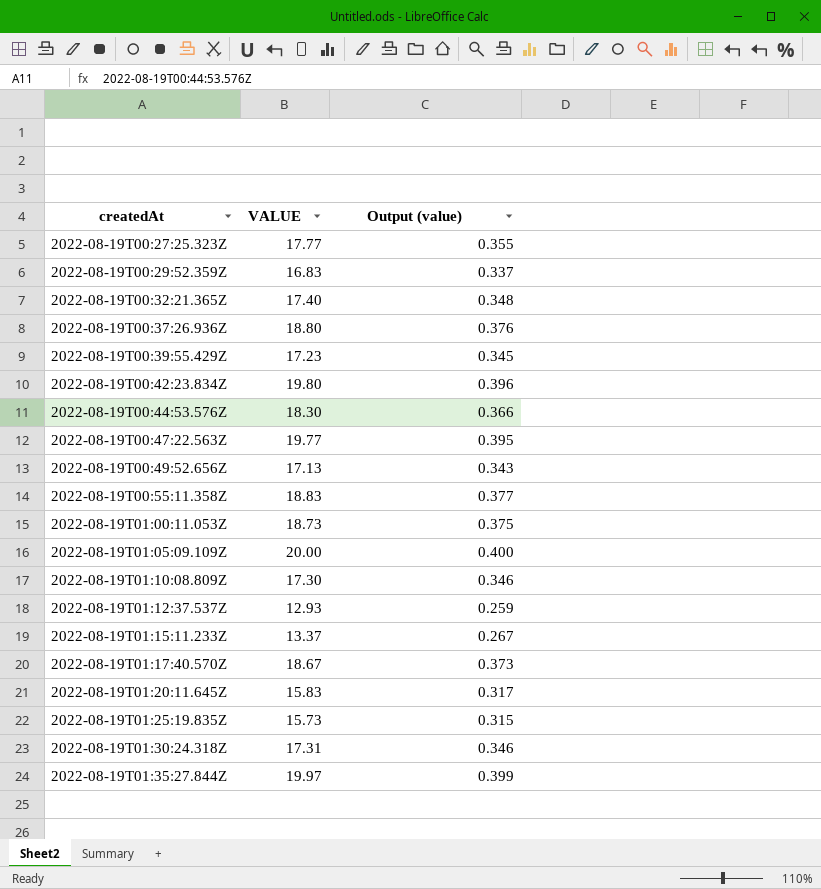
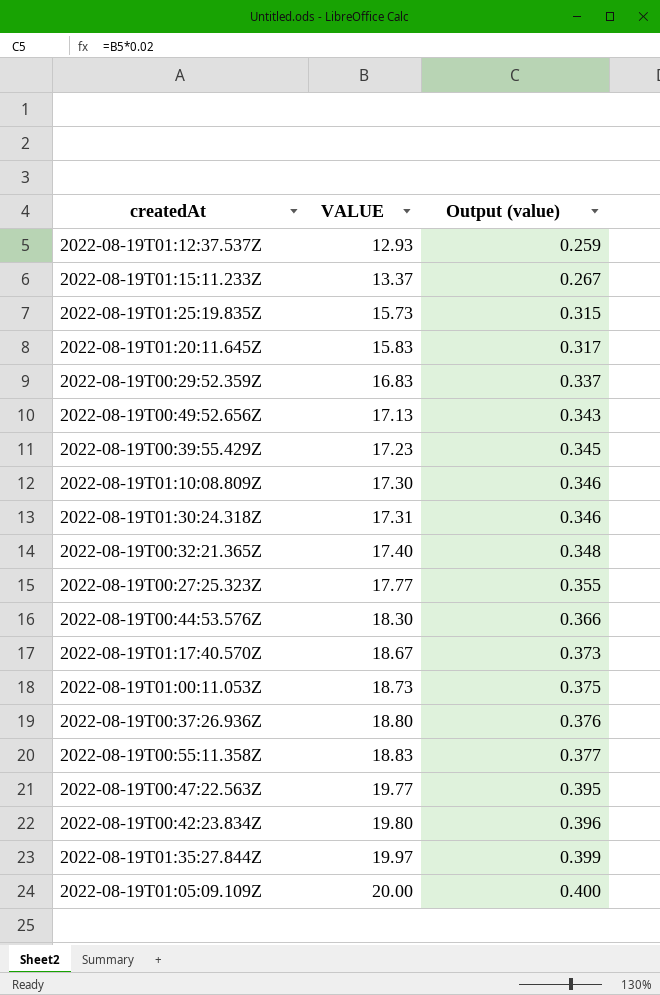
row order: createdAt ascending -> VALUE ascending

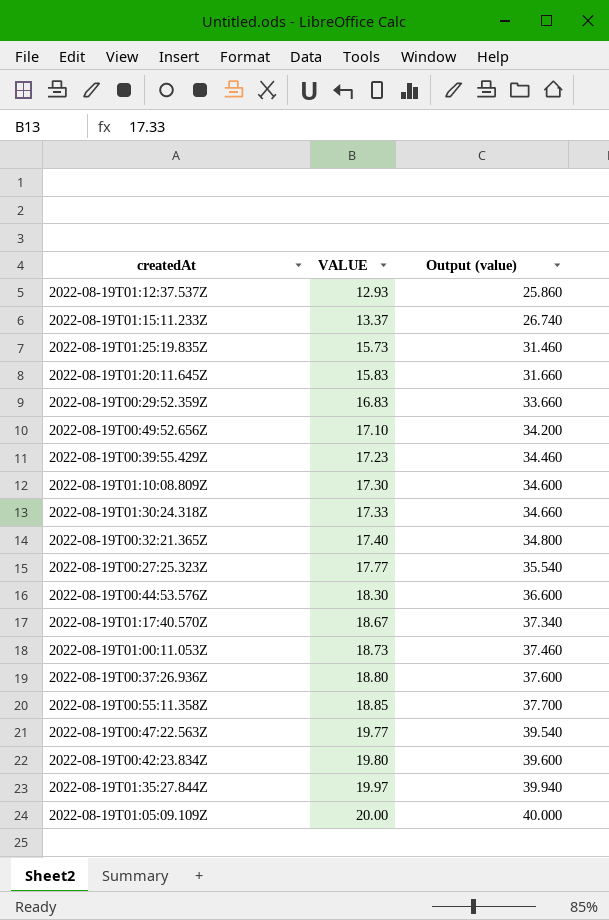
column Output (value) | formula: [VALUE] * 0.02 -> [VALUE] * 2
2022-08-19T00:49:52.656Z | VALUE: 17.13 -> 17.10
2022-08-19T01:30:24.318Z | VALUE: 17.31 -> 17.33
2022-08-19T00:55:11.358Z | VALUE: 18.83 -> 18.85

